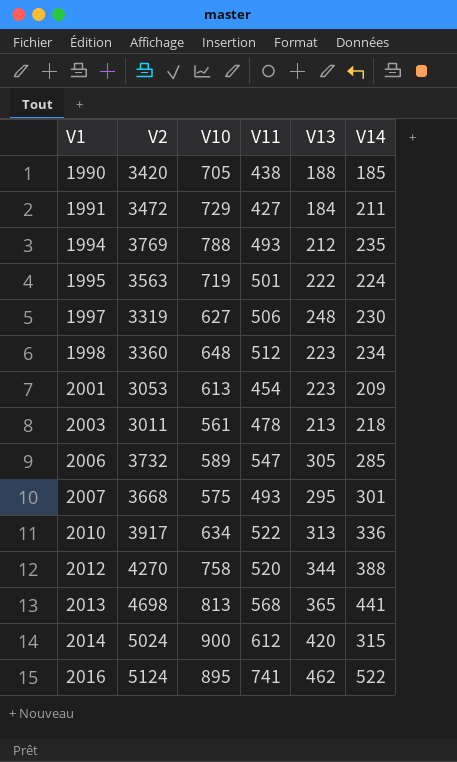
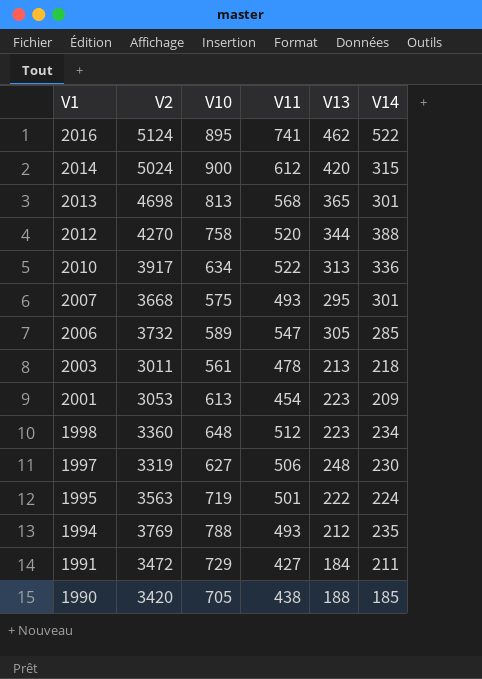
row order: V1 ascending -> V1 descending
2013 | V14: 441 -> 301

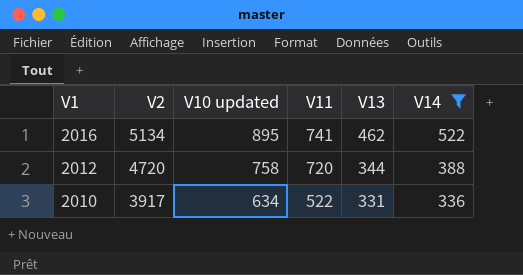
filter: none -> V14 >= 336
column name: V10 -> V10 updated
2016 | V2: 5124 -> 5134
2012 | V2: 4270 -> 4720
2012 | V11: 520 -> 720
2010 | V13: 313 -> 331

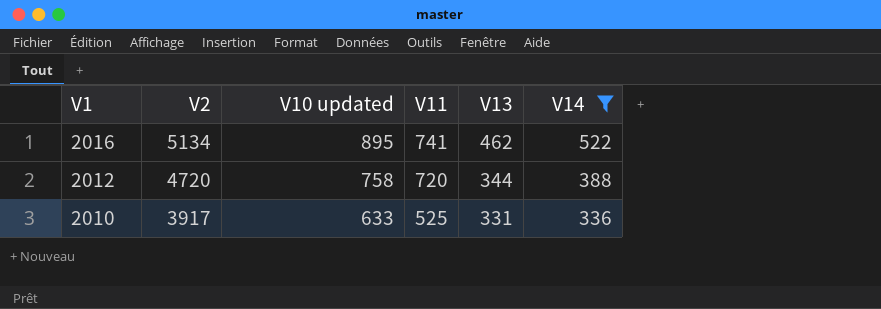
2010 | V10 updated: 634 -> 633
2010 | V11: 522 -> 525

